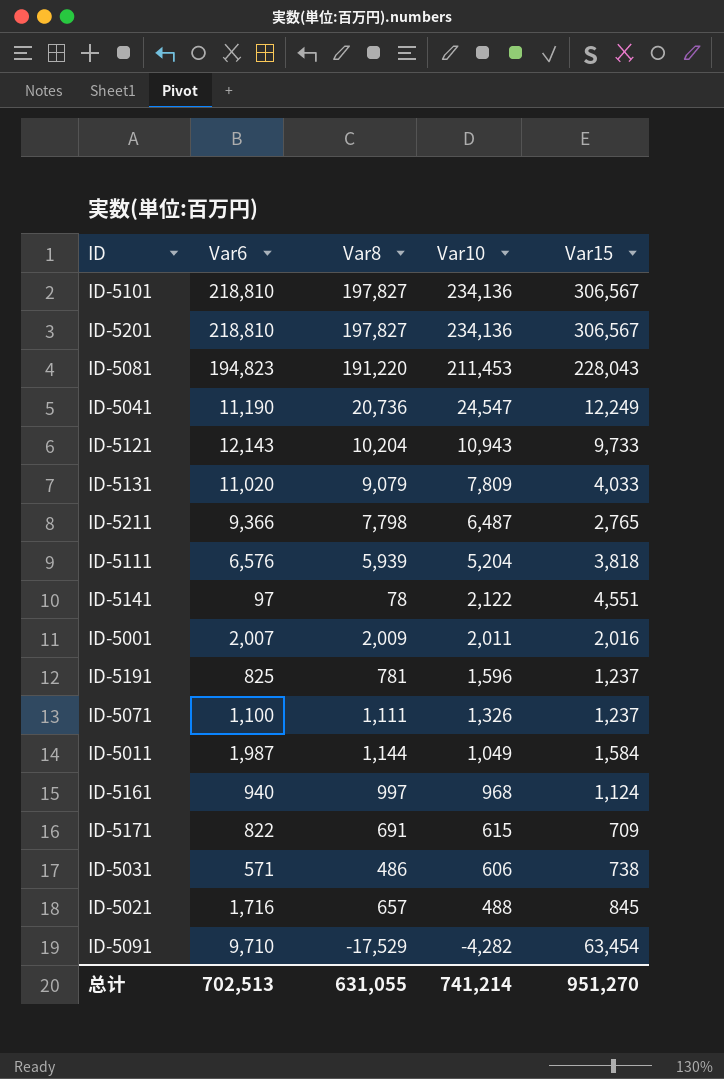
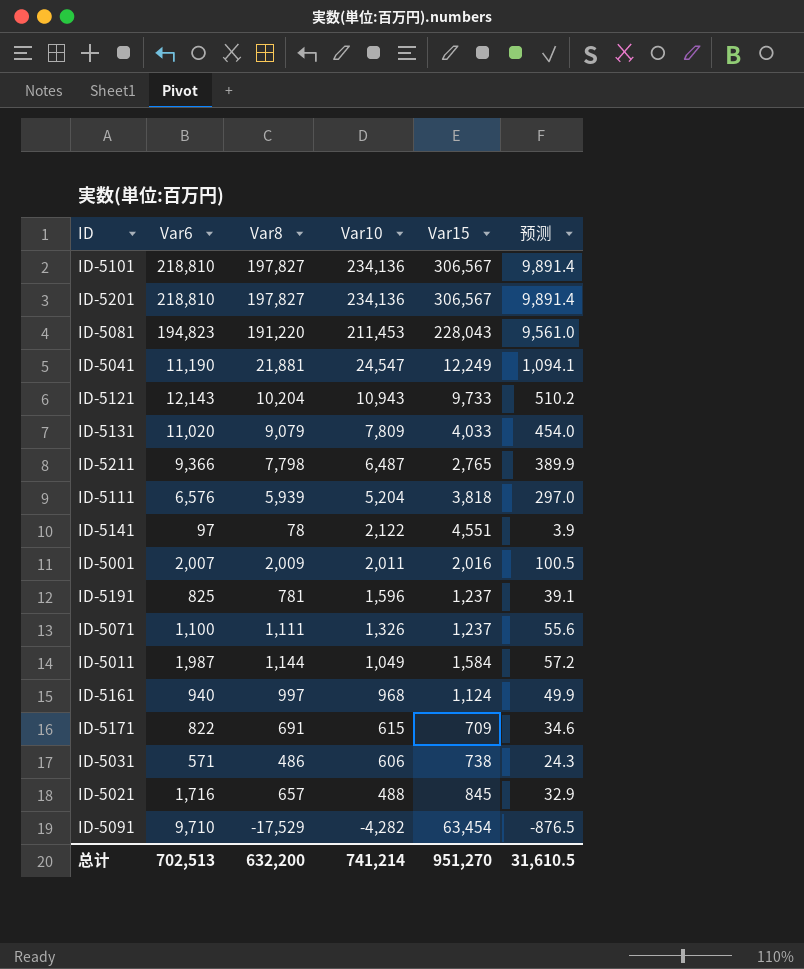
column 预测 | formula: none -> [Var8] * 0.05
ID-5041 | Var8: 20,736 -> 21,881
总计 | Var8: 631,055 -> 632,200

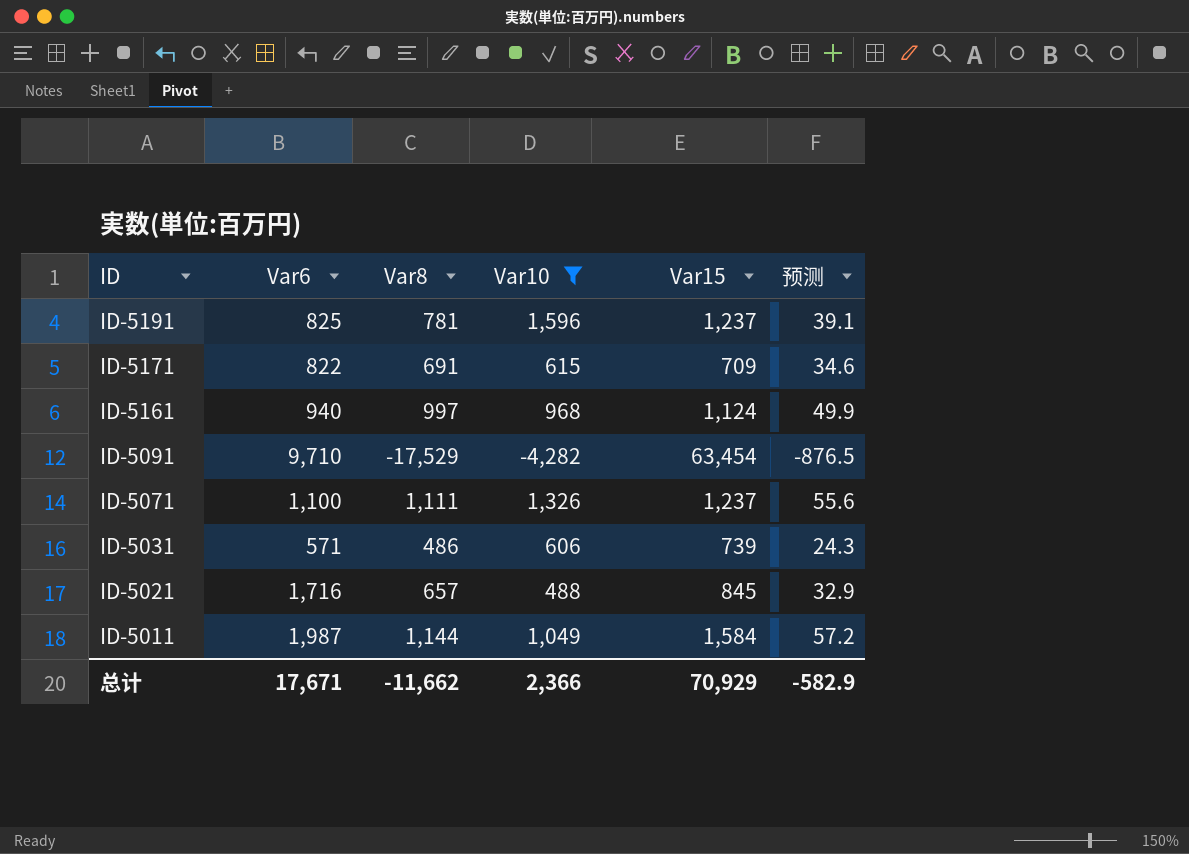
filter: none -> Var10 <= 1,596
row order: Var10 descending -> ID descending
ID-5031 | Var15: 738 -> 739
总计 | Var6: 702,513 -> 17,671
总计 | Var8: 632,200 -> -11,662
总计 | Var10: 741,214 -> 2,366
总计 | Var15: 951,270 -> 70,929
总计 | 预测: 31,610.5 -> -582.9

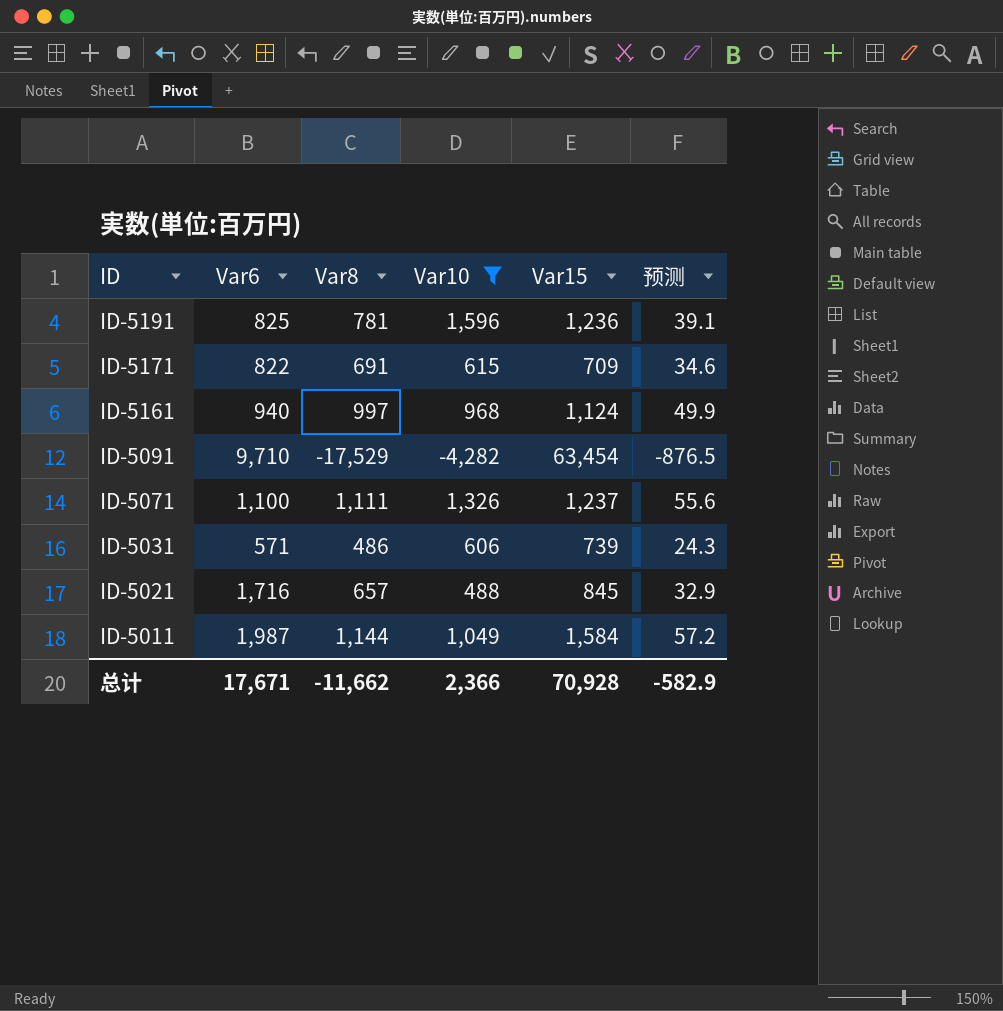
ID-5191 | Var15: 1,237 -> 1,236
总计 | Var15: 70,929 -> 70,928

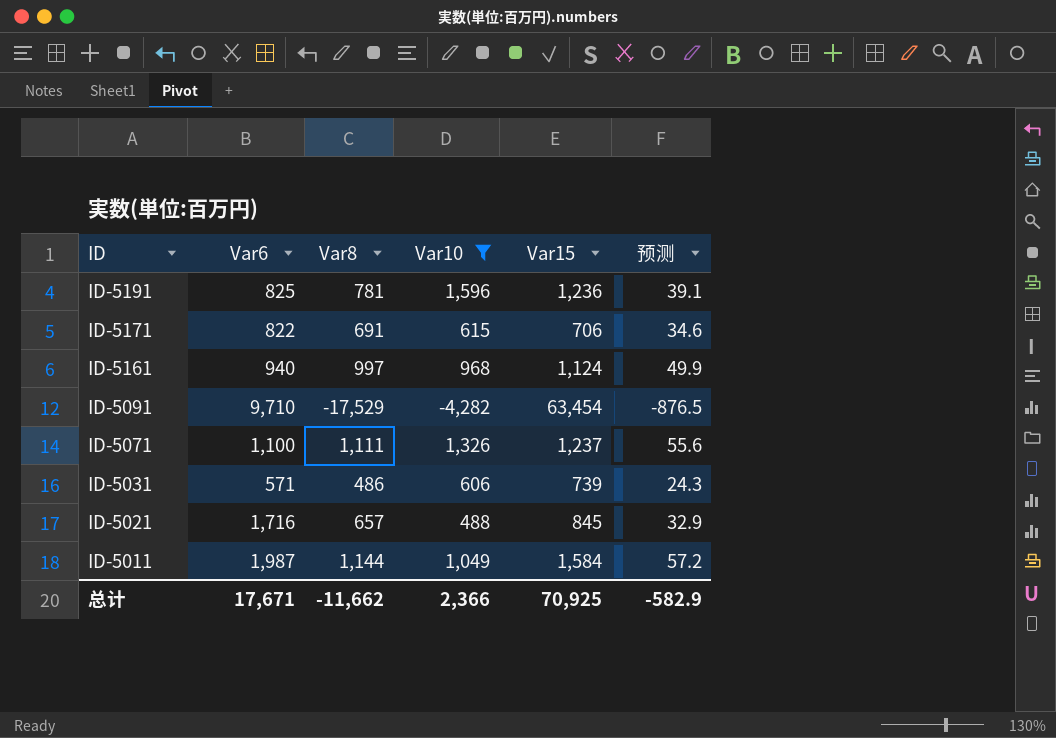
ID-5171 | Var15: 709 -> 706
总计 | Var15: 70,928 -> 70,925

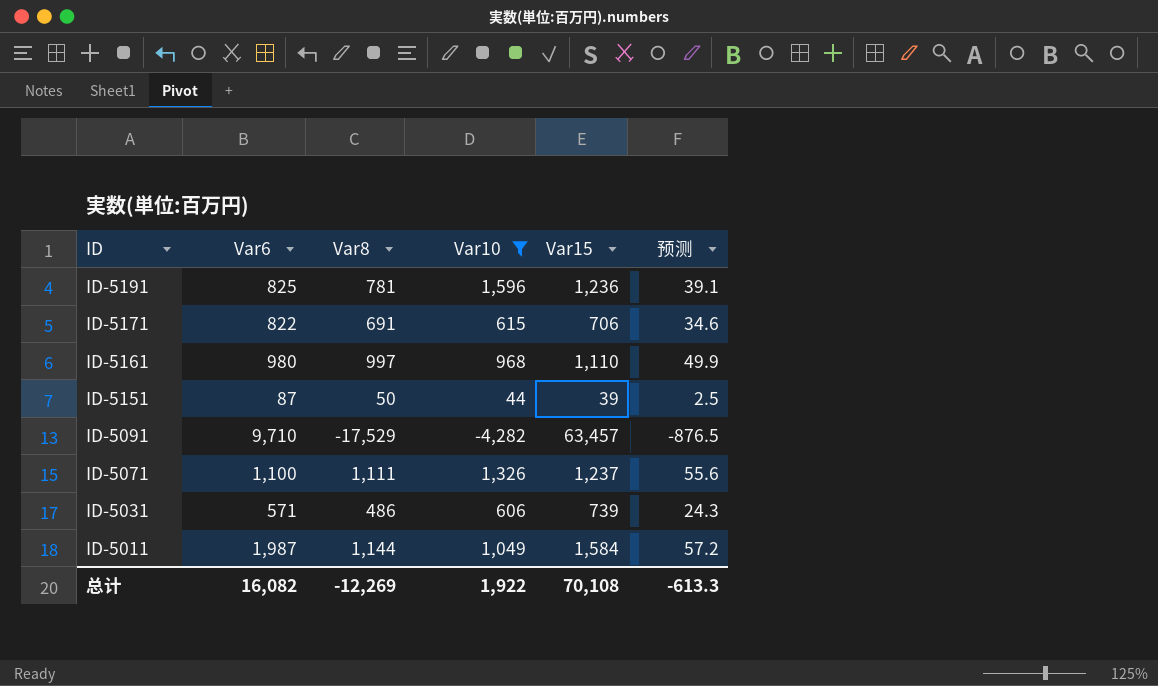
row ID-5021: 1,716 | 657 | 488 | 845 | 32.9 -> none
ID-5161 | Var6: 940 -> 980
ID-5161 | Var15: 1,124 -> 1,110
row ID-5151: none -> 87 | 50 | 44 | 39 | 2.5
ID-5091 | Var15: 63,454 -> 63,457
总计 | Var6: 17,671 -> 16,082
总计 | Var8: -11,662 -> -12,269
总计 | Var10: 2,366 -> 1,922
总计 | Var15: 70,925 -> 70,108
总计 | 预测: -582.9 -> -613.3

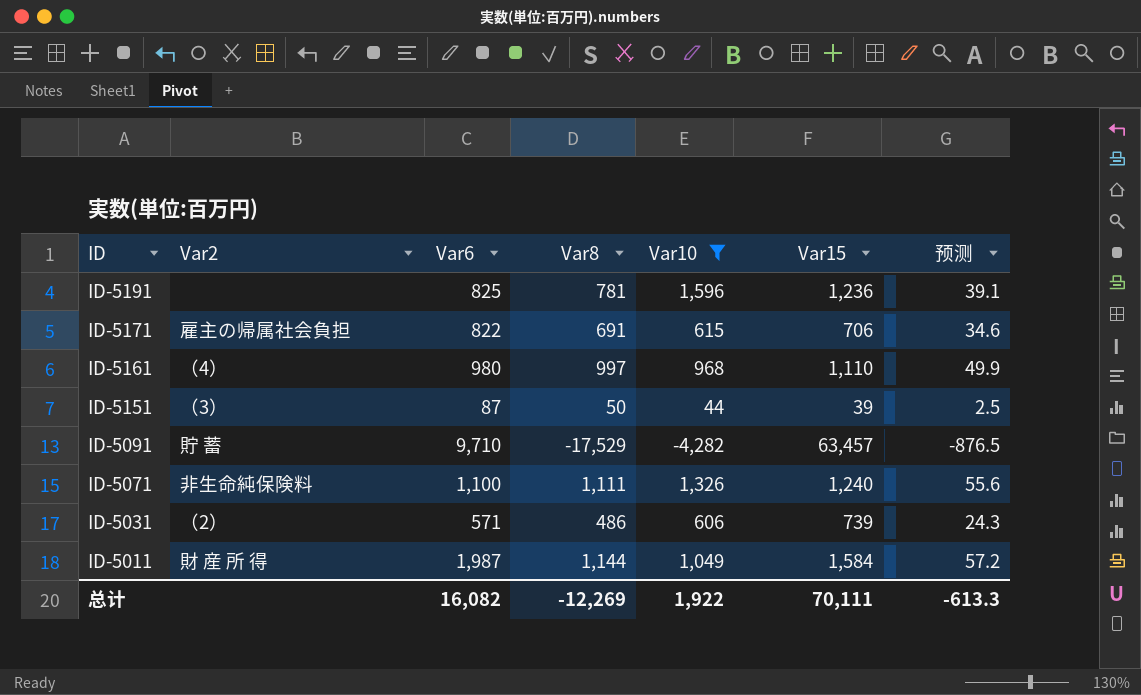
column Var2 | position: none -> 2
ID-5071 | Var15: 1,237 -> 1,240
总计 | Var15: 70,108 -> 70,111

